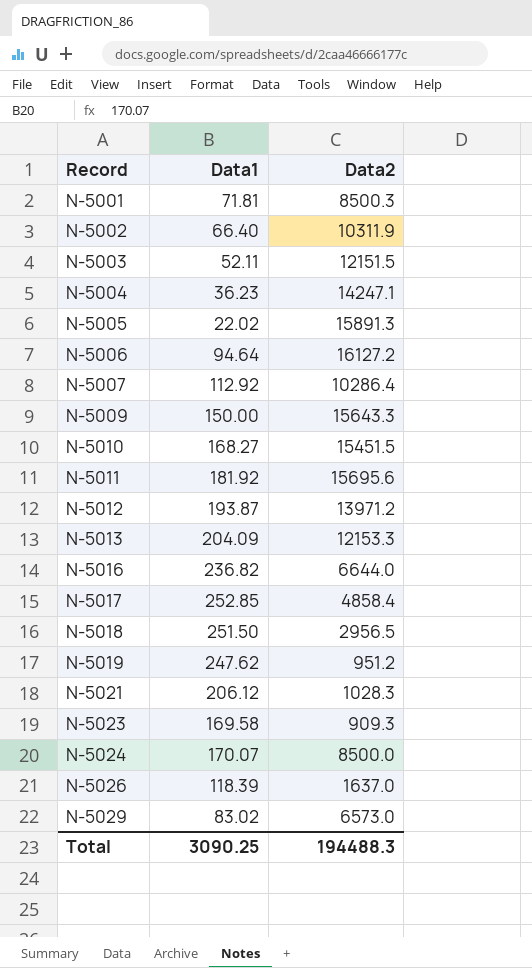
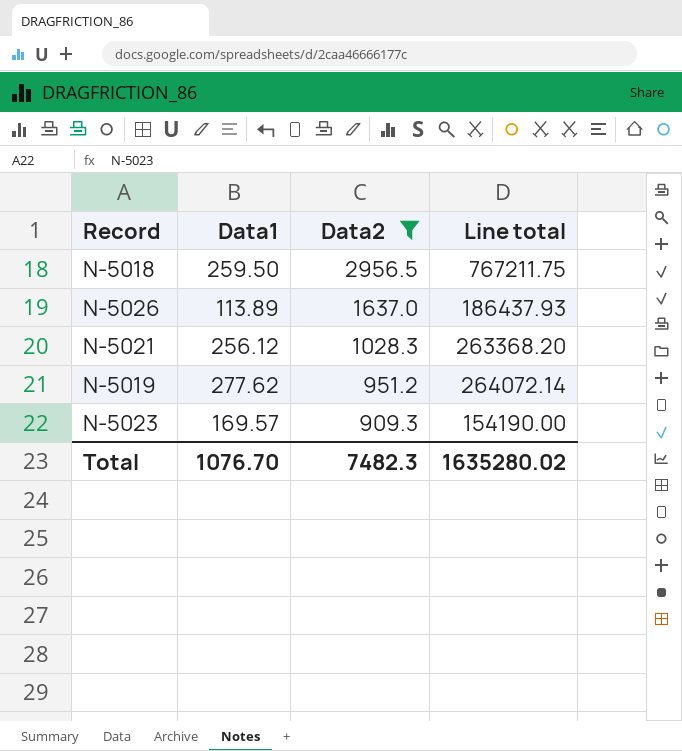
filter: none -> Data2 <= 2956.5
row order: Record ascending -> Data2 descending
column Line total | formula: none -> [Data1] * [Data2]
N-5018 | Data1: 251.50 -> 259.50
N-5026 | Data1: 118.39 -> 113.89
N-5021 | Data1: 206.12 -> 256.12
N-5019 | Data1: 247.62 -> 277.62
N-5023 | Data1: 169.58 -> 169.57
Total | Data1: 3090.25 -> 1076.70
Total | Data2: 194488.3 -> 7482.3

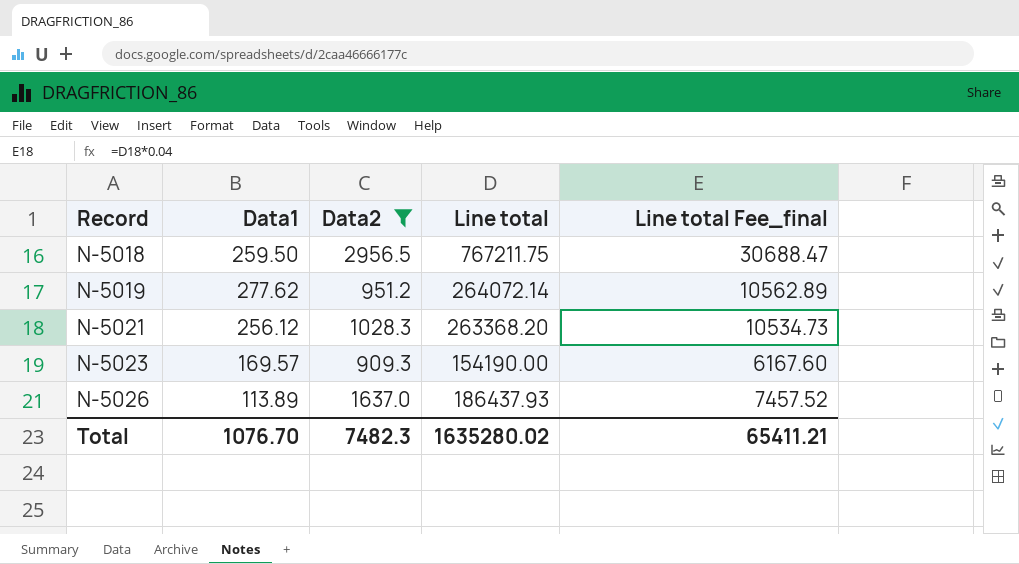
row order: Data2 descending -> Record ascending
column Line total Fee_final | formula: none -> [Line total] * 0.04

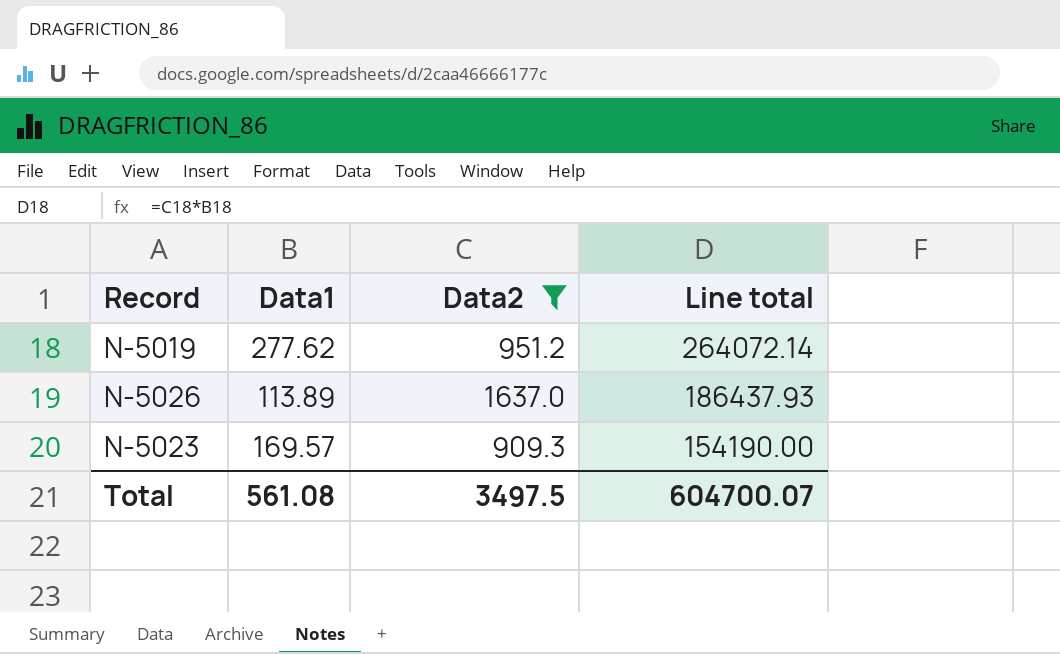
row order: Record ascending -> Line total descending
column Line total Fee_final | formula: [Line total] * 0.04 -> none
row N-5018: 259.50 | 2956.5 | 767211.75 | 30688.47 -> none
row N-5021: 256.12 | 1028.3 | 263368.20 | 10534.73 -> none
Total | Data1: 1076.70 -> 561.08
Total | Data2: 7482.3 -> 3497.5
Total | Line total: 1635280.02 -> 604700.07

